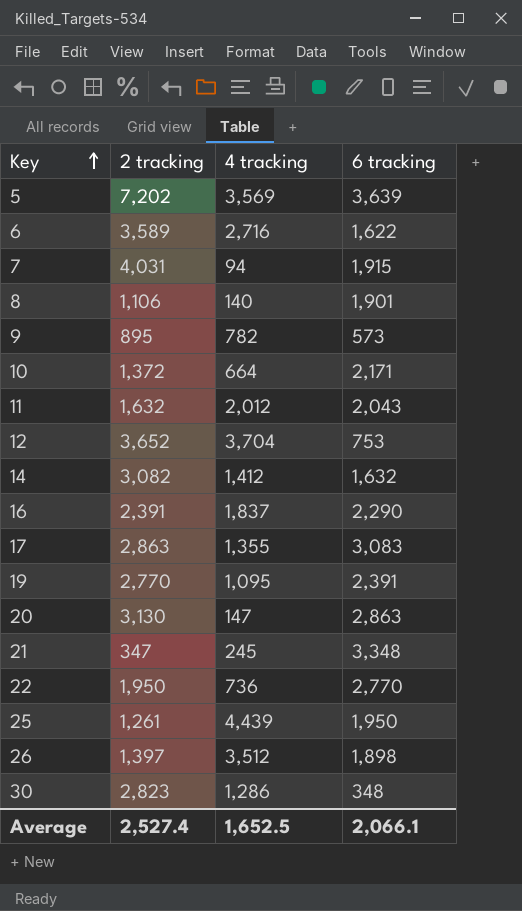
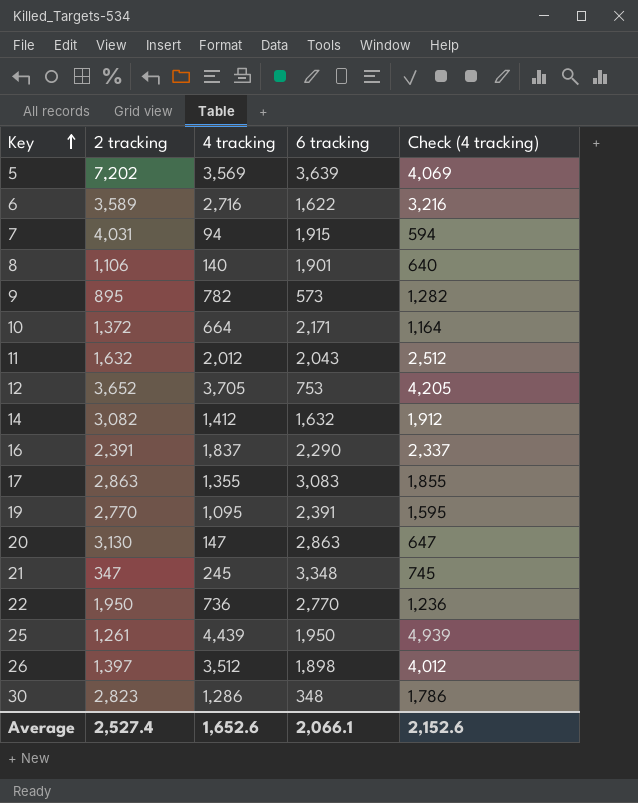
column Check (4 tracking) | formula: none -> [4 tracking] + 500
12 | 4 tracking: 3,704 -> 3,705
Average | 4 tracking: 1,652.5 -> 1,652.6

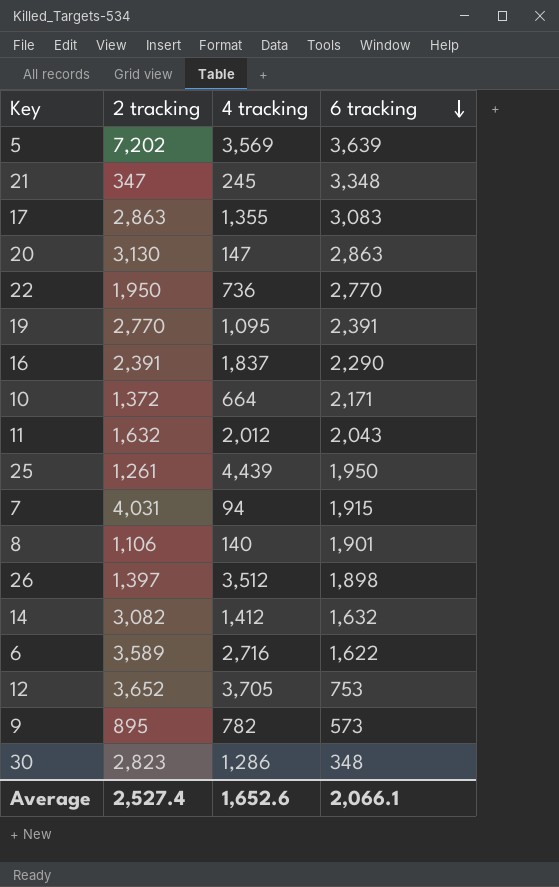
row order: Key ascending -> 6 tracking descending
column Check (4 tracking) | formula: [4 tracking] + 500 -> none

